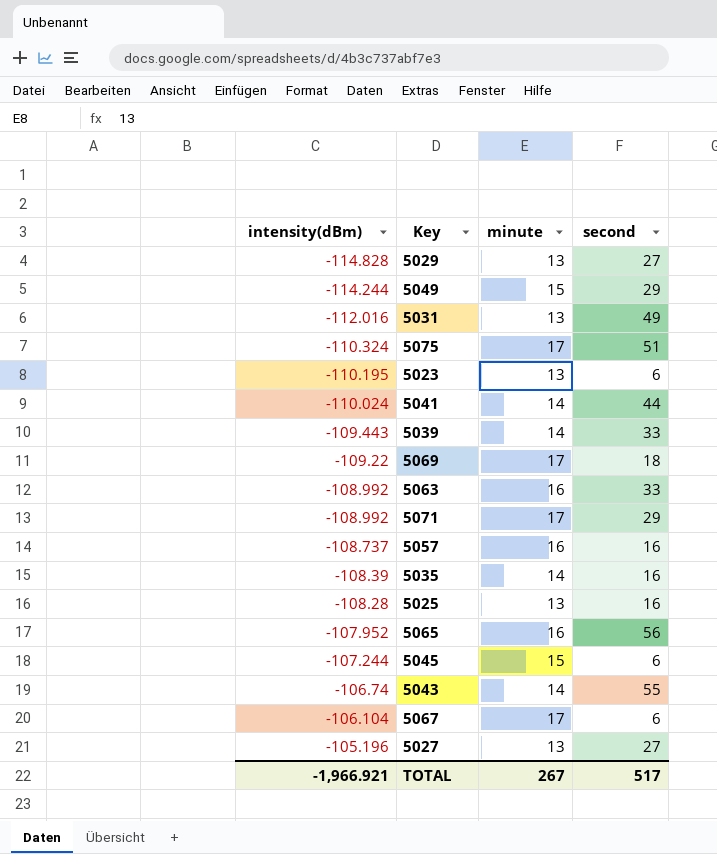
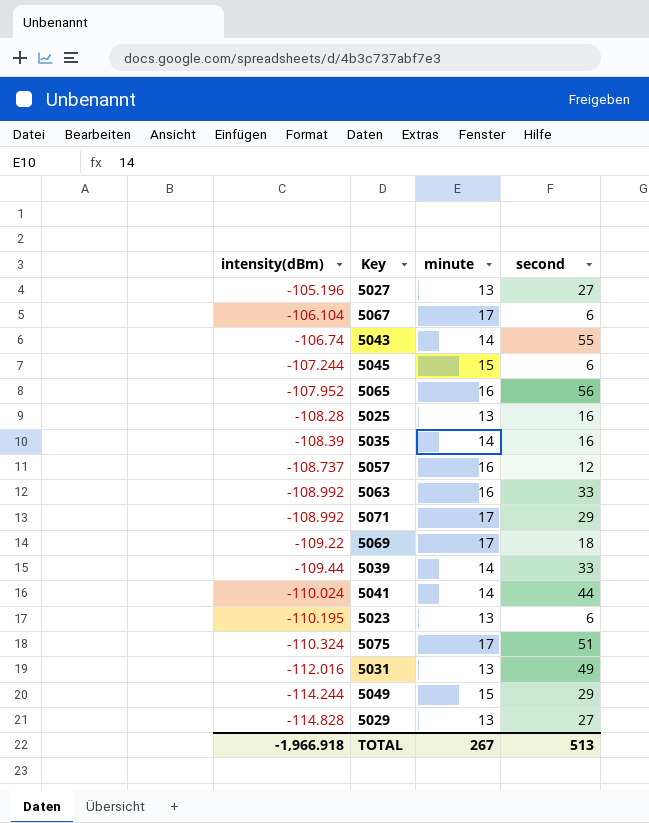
row order: intensity(dBm) ascending -> intensity(dBm) descending
5057 | second: 16 -> 12
5039 | intensity(dBm): -109.443 -> -109.44
TOTAL | intensity(dBm): -1,966.921 -> -1,966.918
TOTAL | second: 517 -> 513

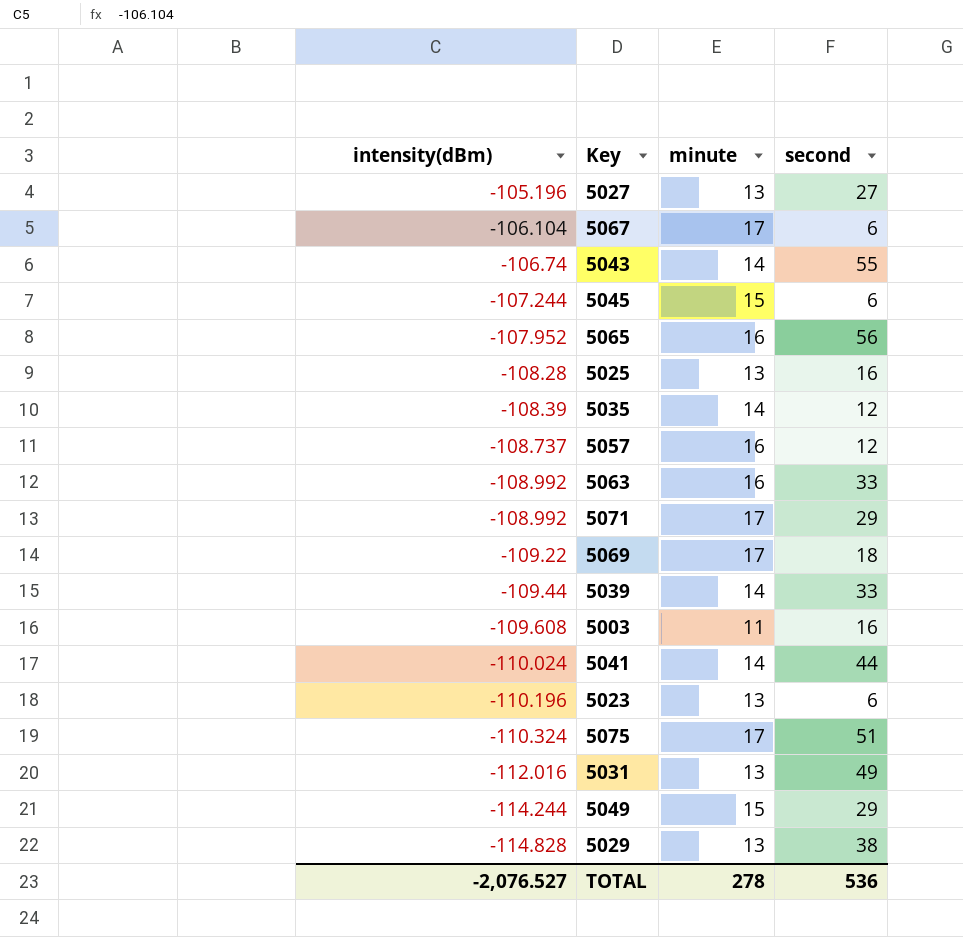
5035 | second: 16 -> 12
row 5003: none -> -109.608 | 11 | 16
5023 | intensity(dBm): -110.195 -> -110.196
5029 | second: 27 -> 38
TOTAL | intensity(dBm): -1,966.918 -> -2,076.527
TOTAL | minute: 267 -> 278
TOTAL | second: 513 -> 536

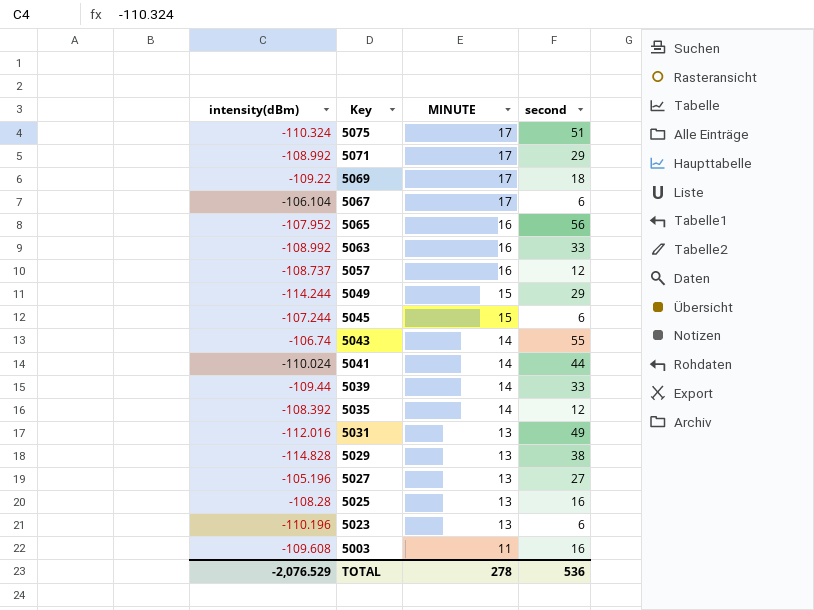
row order: intensity(dBm) descending -> Key descending
column name: minute -> MINUTE
5035 | intensity(dBm): -108.39 -> -108.392
TOTAL | intensity(dBm): -2,076.527 -> -2,076.529

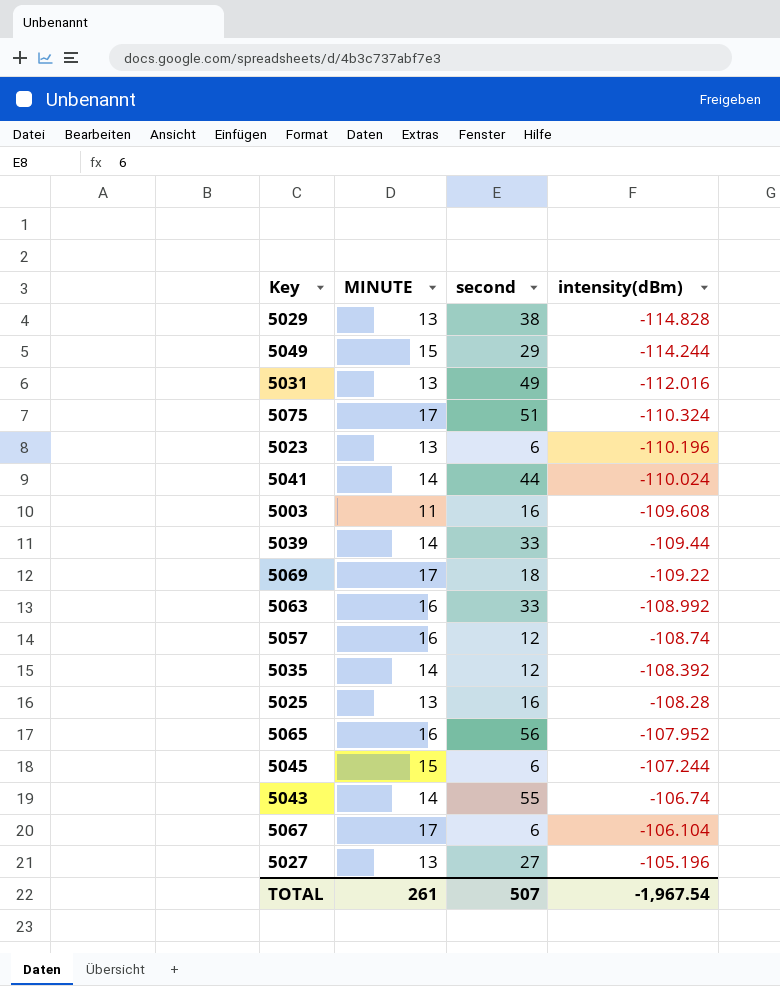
row order: Key descending -> intensity(dBm) ascending
column intensity(dBm) | position: 1 -> 4
row 5071: -108.992 | 17 | 29 -> none
5057 | intensity(dBm): -108.737 -> -108.74
TOTAL | MINUTE: 278 -> 261
TOTAL | second: 536 -> 507
TOTAL | intensity(dBm): -2,076.529 -> -1,967.54

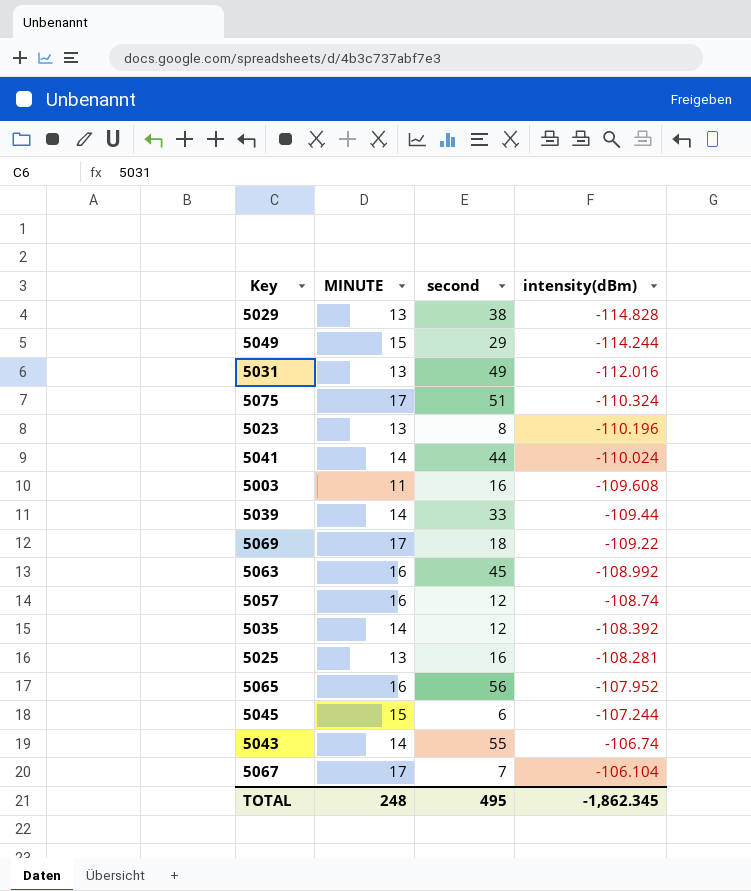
row 5027: 13 | 27 | -105.196 -> none
5023 | second: 6 -> 8
5063 | second: 33 -> 45
5025 | intensity(dBm): -108.28 -> -108.281
5067 | second: 6 -> 7
TOTAL | MINUTE: 261 -> 248
TOTAL | second: 507 -> 495
TOTAL | intensity(dBm): -1,967.54 -> -1,862.345

